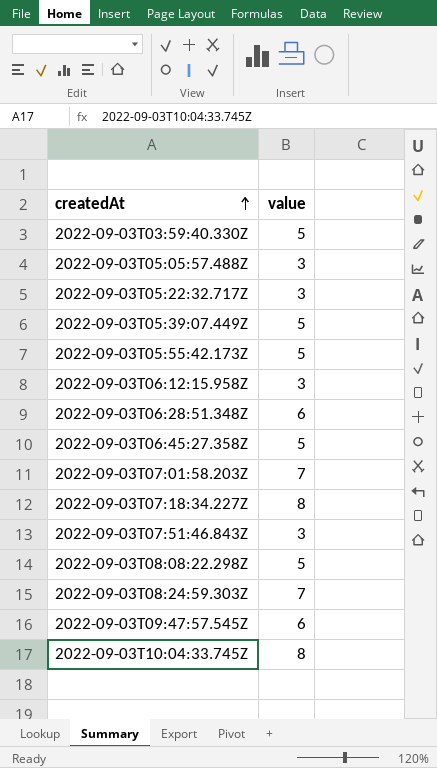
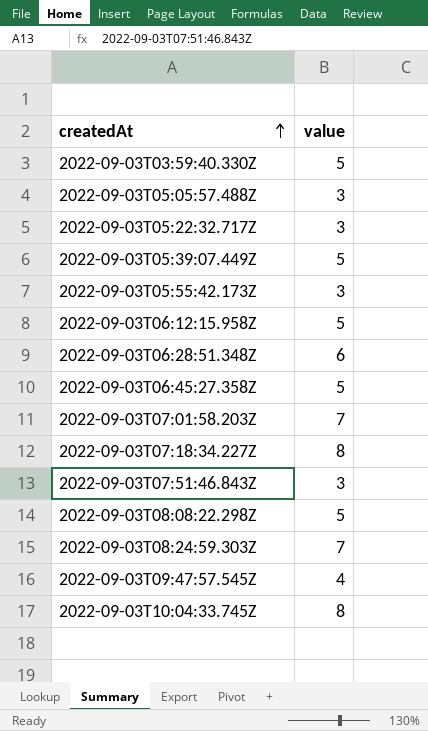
2022-09-03T05:55:42.173Z | value: 5 -> 3
2022-09-03T06:12:15.958Z | value: 3 -> 5
2022-09-03T09:47:57.545Z | value: 6 -> 4

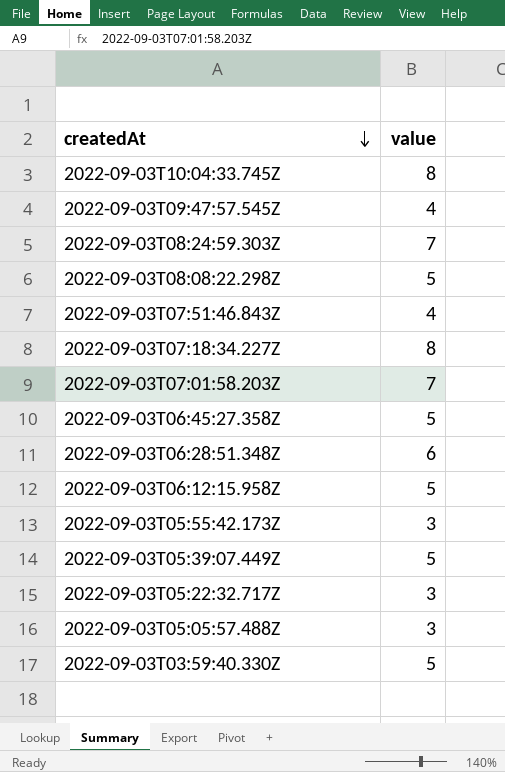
row order: createdAt ascending -> createdAt descending
2022-09-03T07:51:46.843Z | value: 3 -> 4

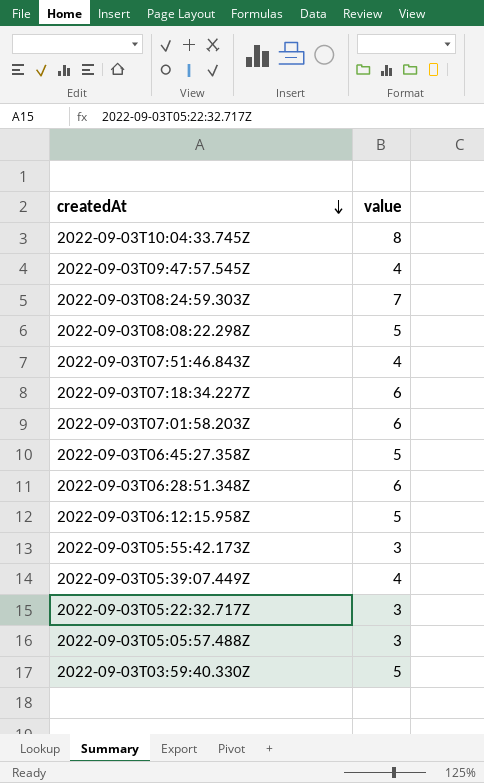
2022-09-03T07:18:34.227Z | value: 8 -> 6
2022-09-03T07:01:58.203Z | value: 7 -> 6
2022-09-03T05:39:07.449Z | value: 5 -> 4

